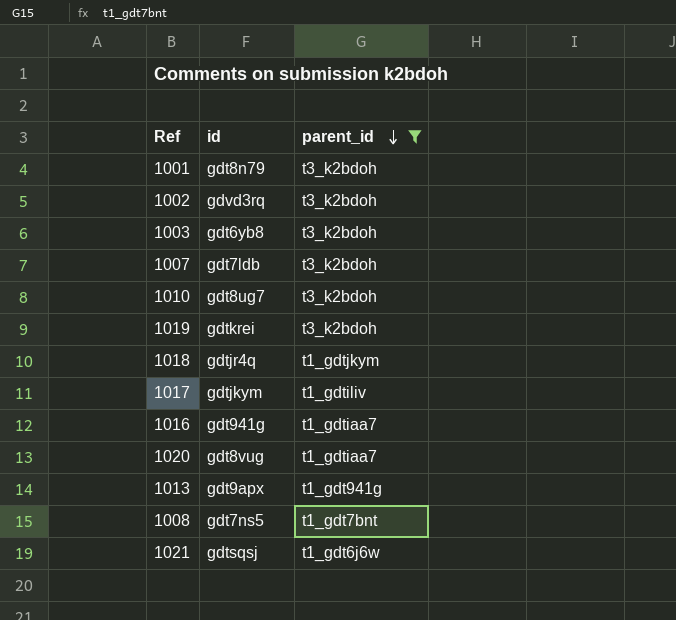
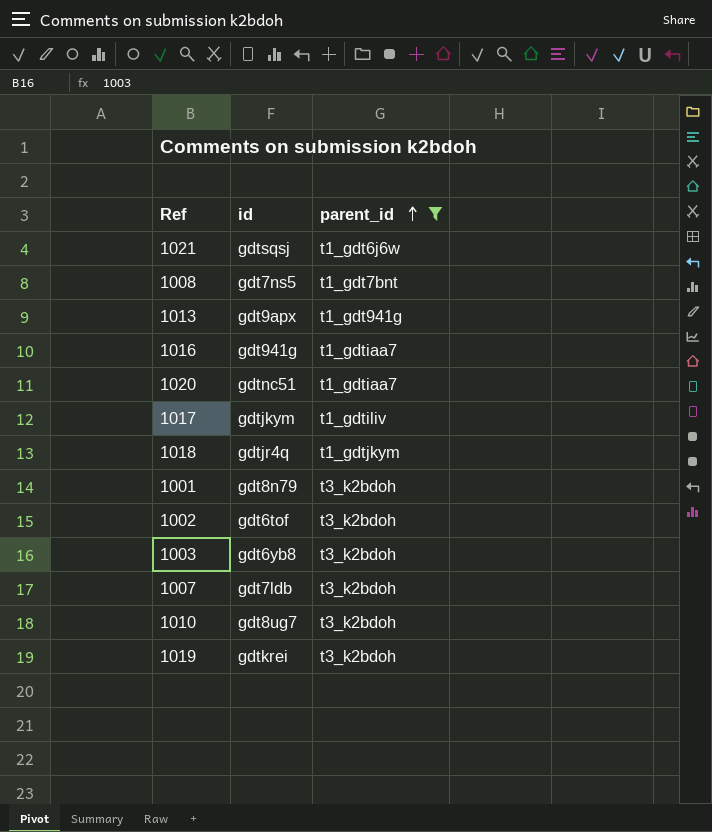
row order: parent_id descending -> parent_id ascending
1020 | id: gdt8vug -> gdtnc51
1002 | id: gdvd3rq -> gdt6tof

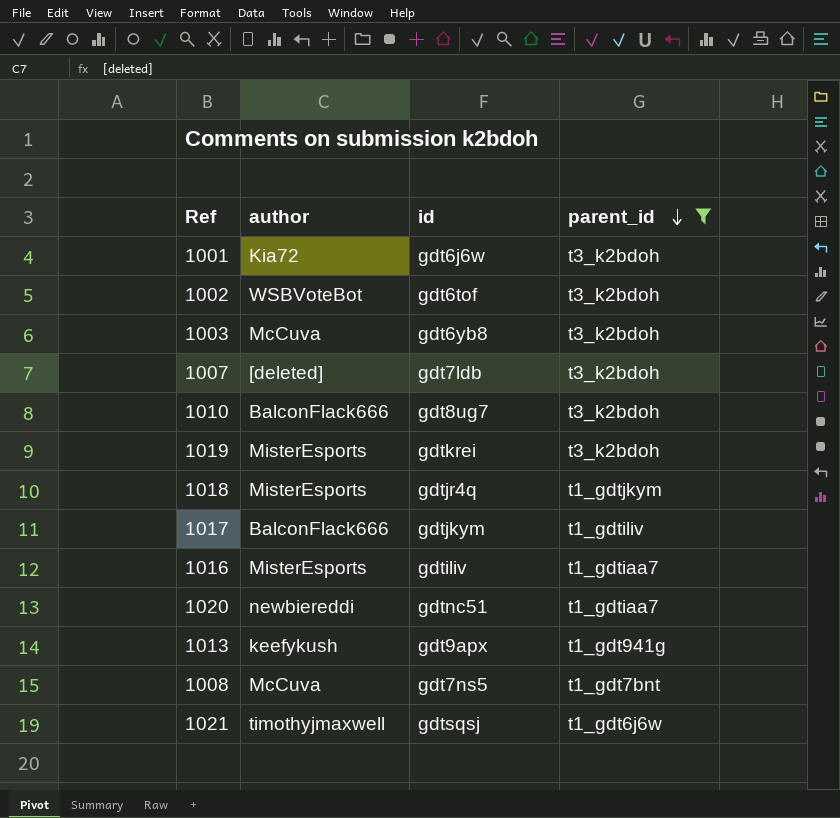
row order: parent_id ascending -> parent_id descending
column author | position: none -> 2
1001 | id: gdt8n79 -> gdt6j6w
1016 | id: gdt941g -> gdtiliv

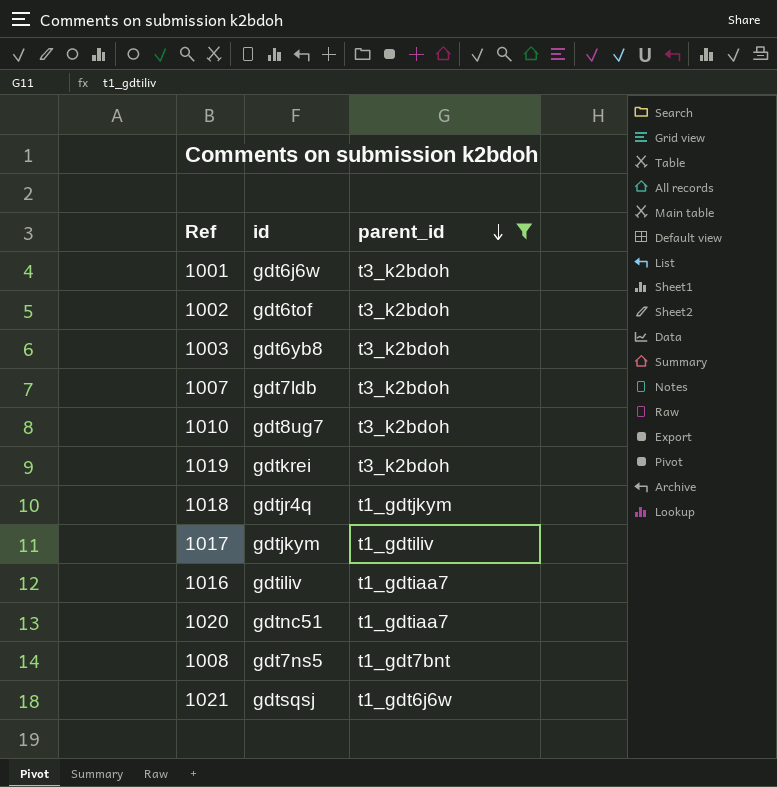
column author | position: 2 -> none
row 1013: keefykush | gdt9apx | t1_gdt941g -> none

